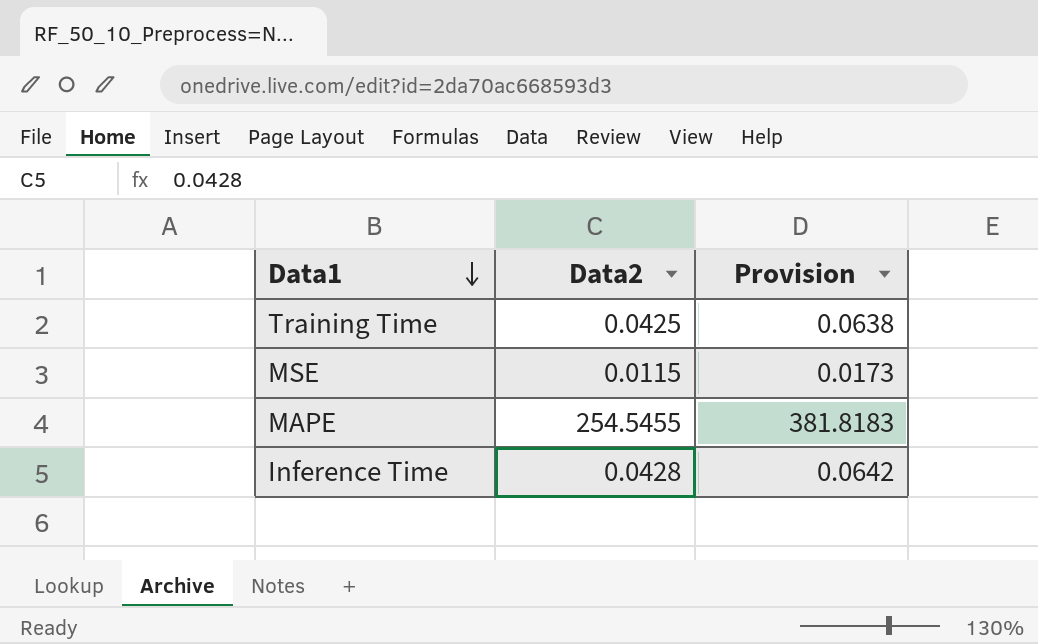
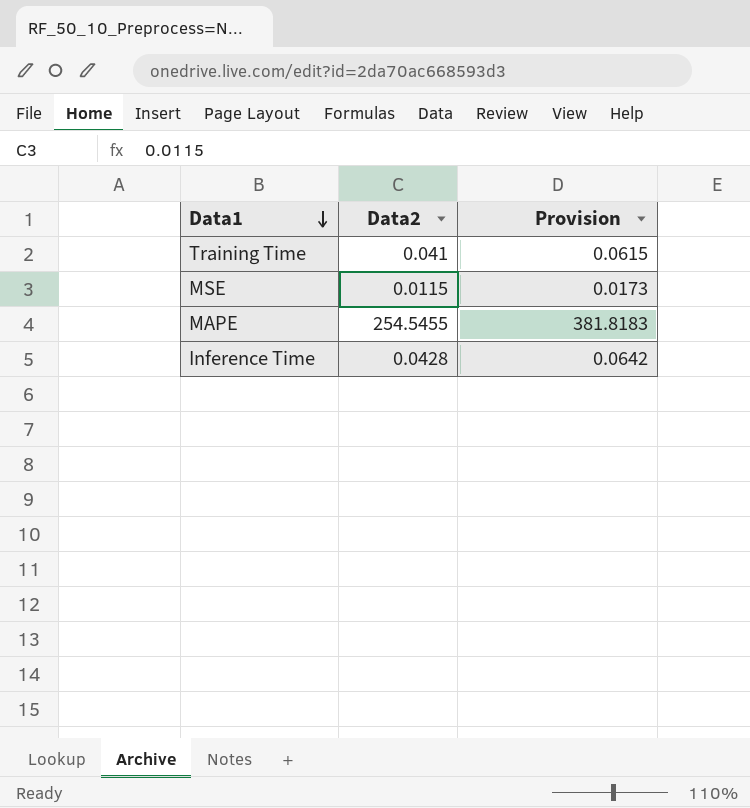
Training Time | Data2: 0.0425 -> 0.041
Training Time | Provision: 0.0638 -> 0.0615

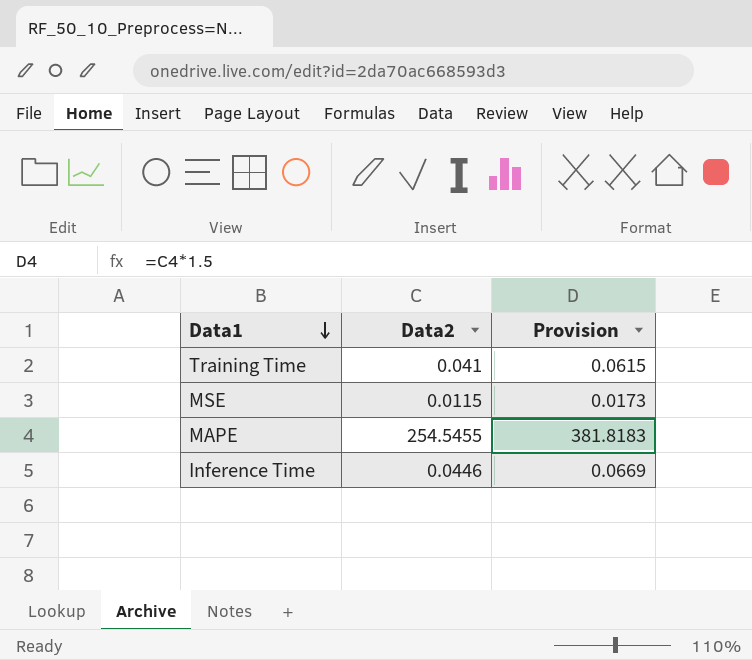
Inference Time | Data2: 0.0428 -> 0.0446
Inference Time | Provision: 0.0642 -> 0.0669

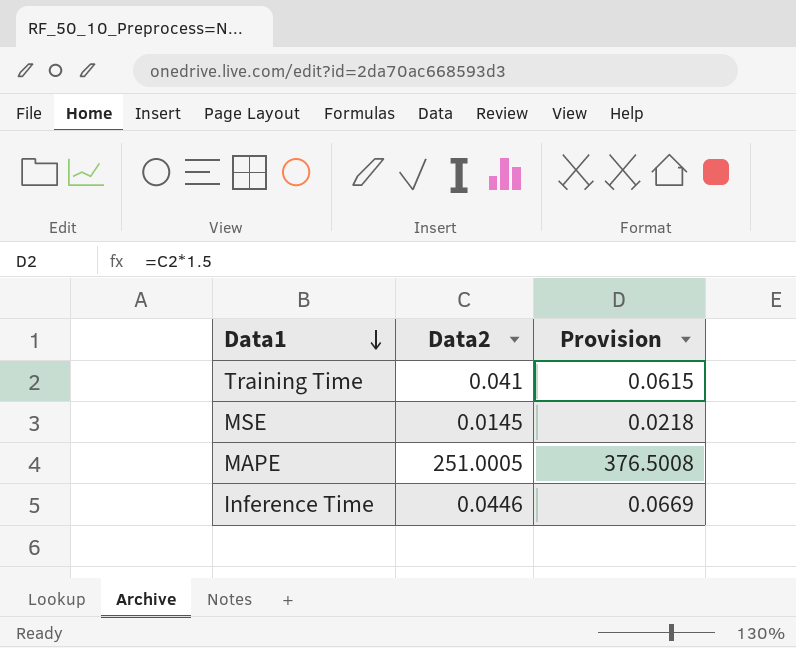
MSE | Data2: 0.0115 -> 0.0145
MSE | Provision: 0.0173 -> 0.0218
MAPE | Data2: 254.5455 -> 251.0005
MAPE | Provision: 381.8183 -> 376.5008

